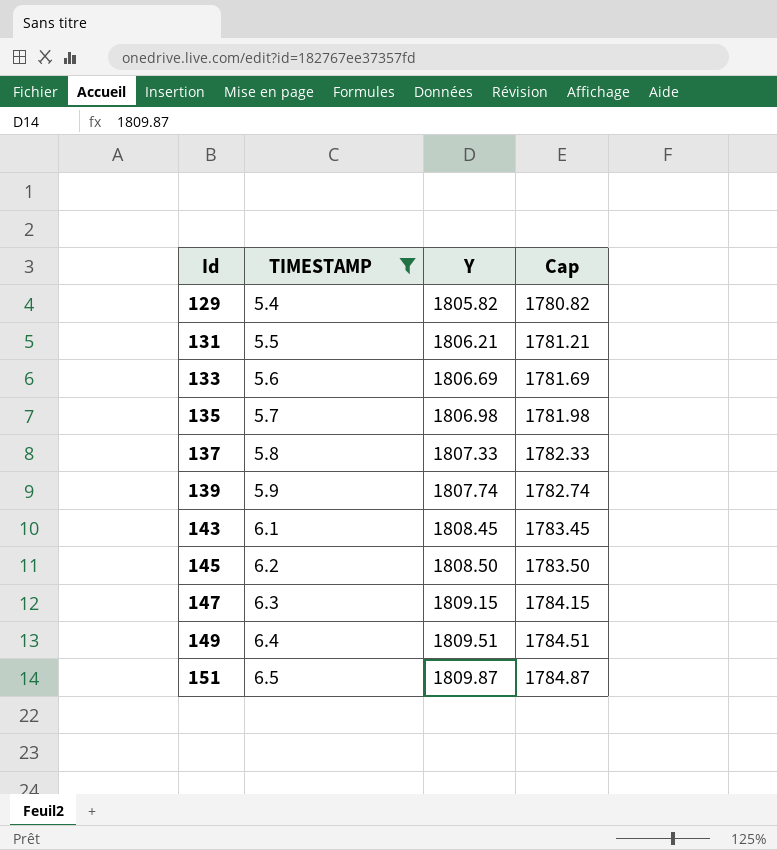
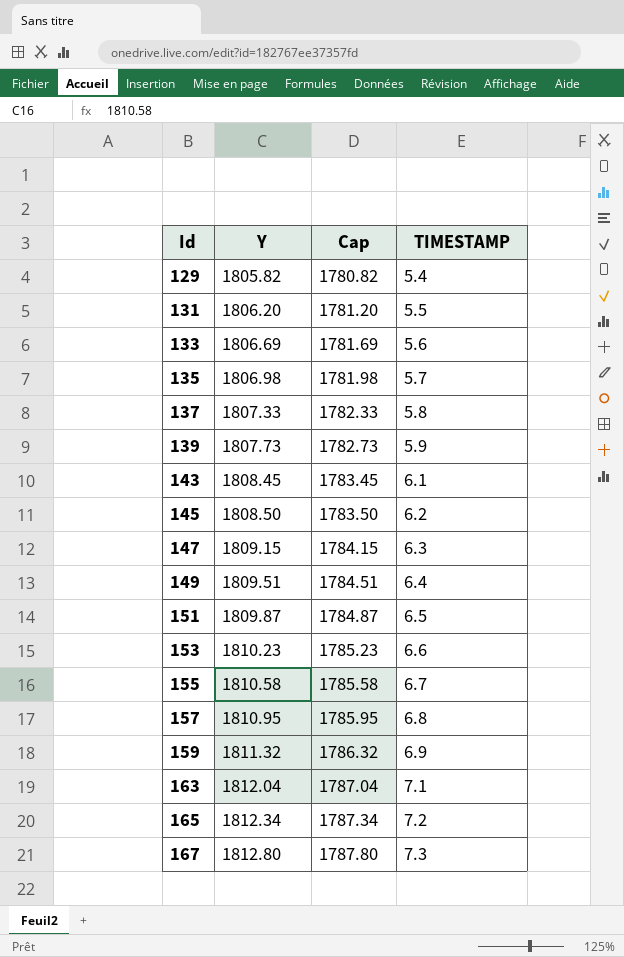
filter: TIMESTAMP <= 6.5 -> none
column TIMESTAMP | position: 2 -> 4
131 | Y: 1806.21 -> 1806.20
131 | Cap: 1781.21 -> 1781.20
139 | Y: 1807.74 -> 1807.73
139 | Cap: 1782.74 -> 1782.73

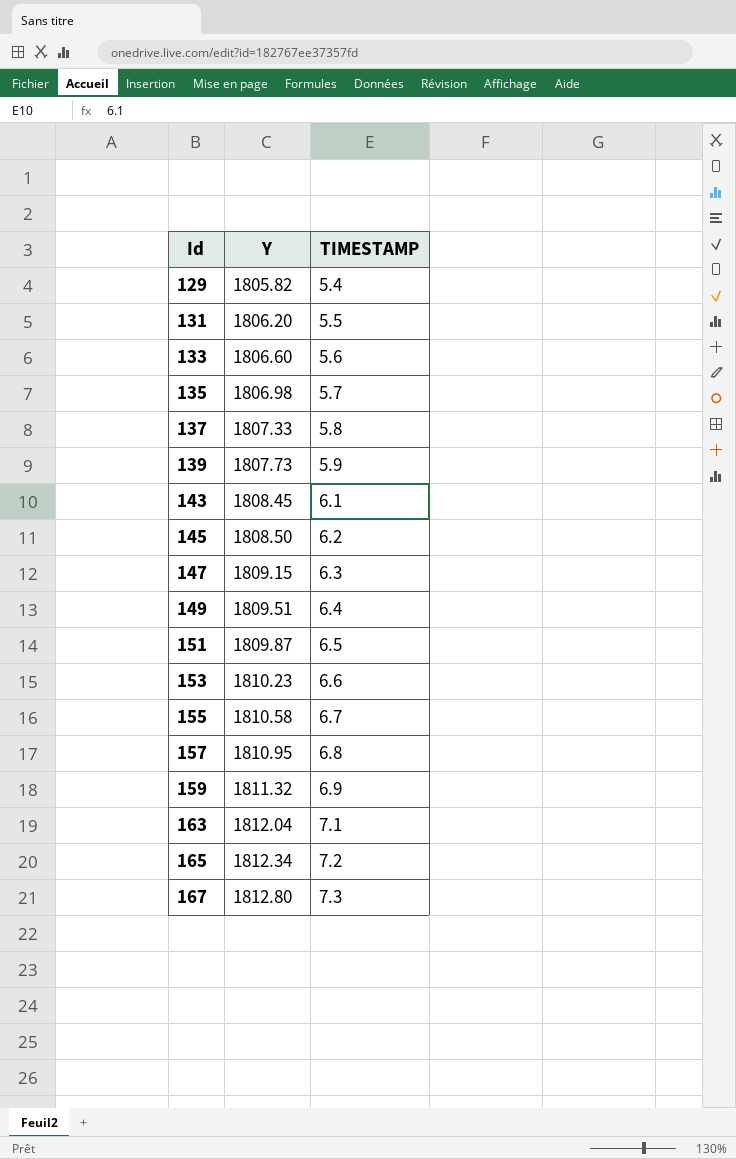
column Cap | formula: [Y] - 25 -> none
133 | Y: 1806.69 -> 1806.60

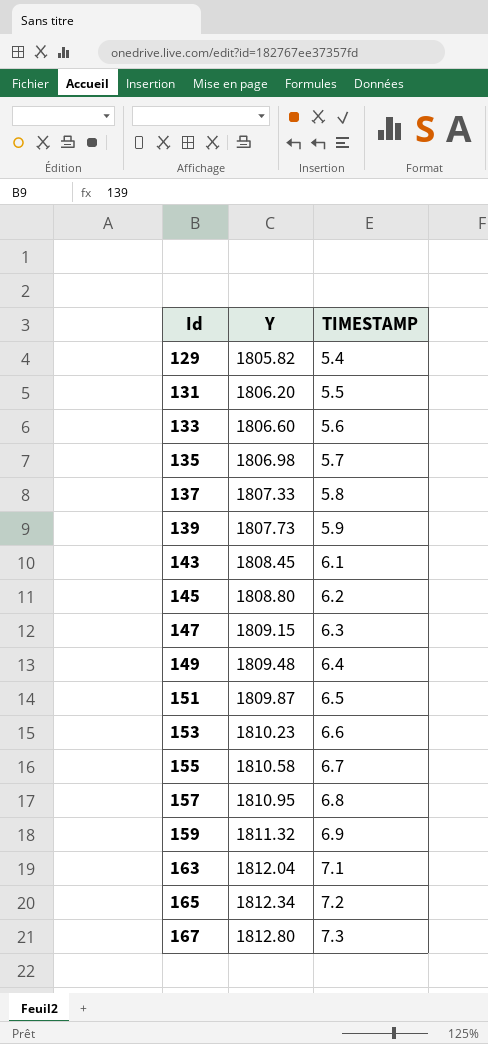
145 | Y: 1808.50 -> 1808.80
149 | Y: 1809.51 -> 1809.48

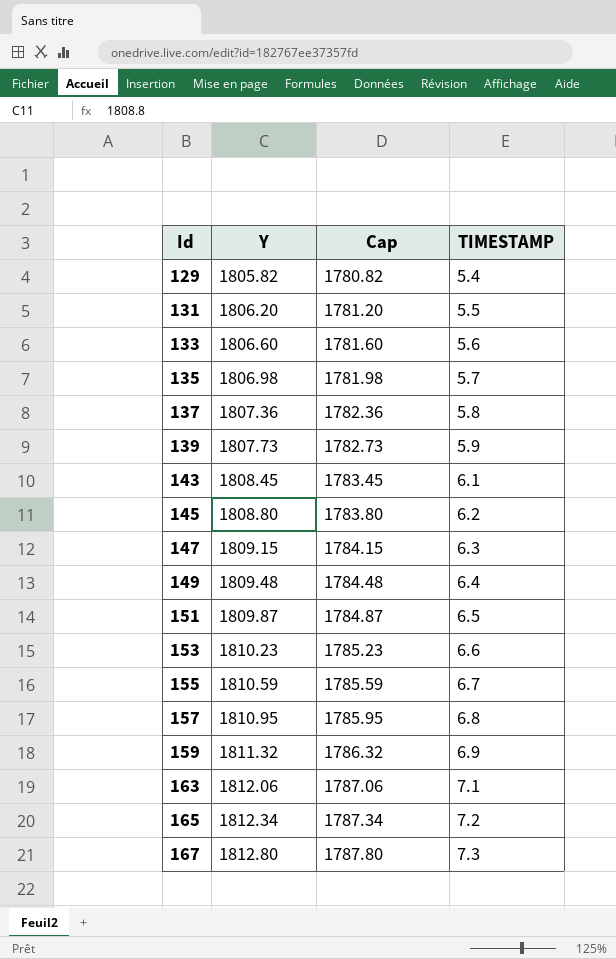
column Cap | formula: none -> [Y] - 25
137 | Y: 1807.33 -> 1807.36
155 | Y: 1810.58 -> 1810.59
163 | Y: 1812.04 -> 1812.06

